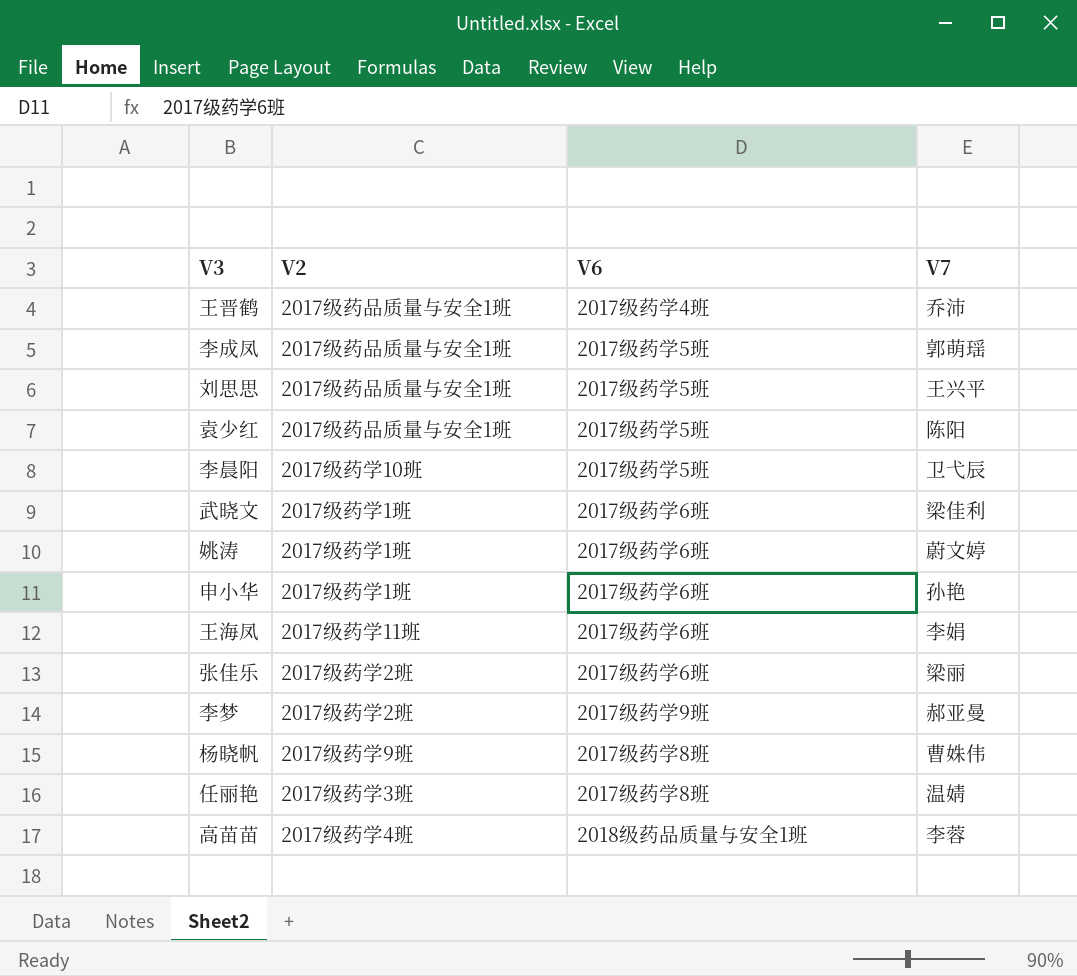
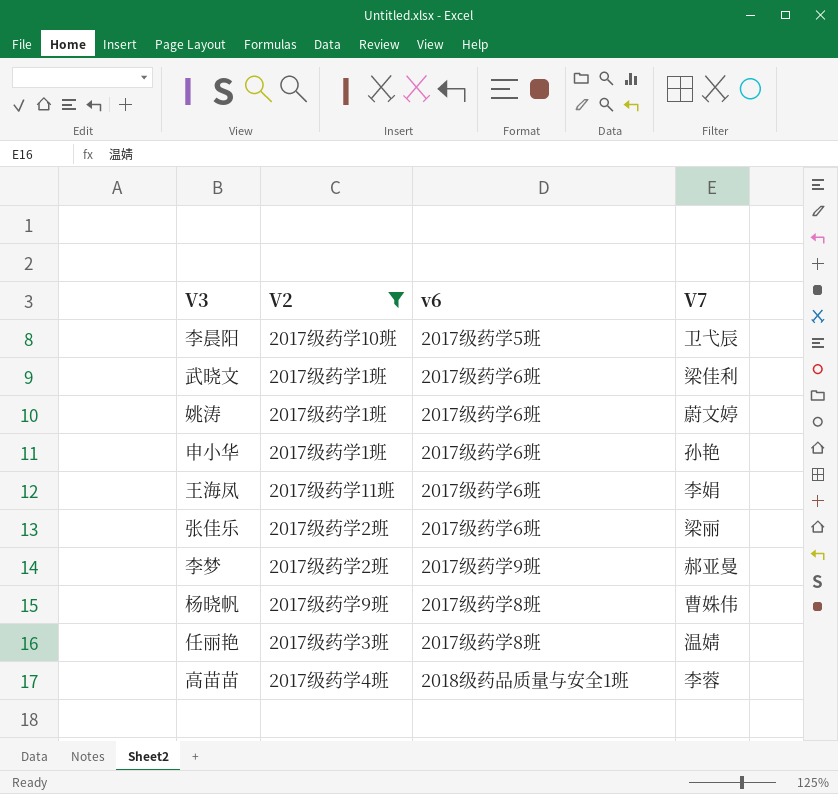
filter: none -> V2 != 2017级药品质量与安全1班
column name: V6 -> v6

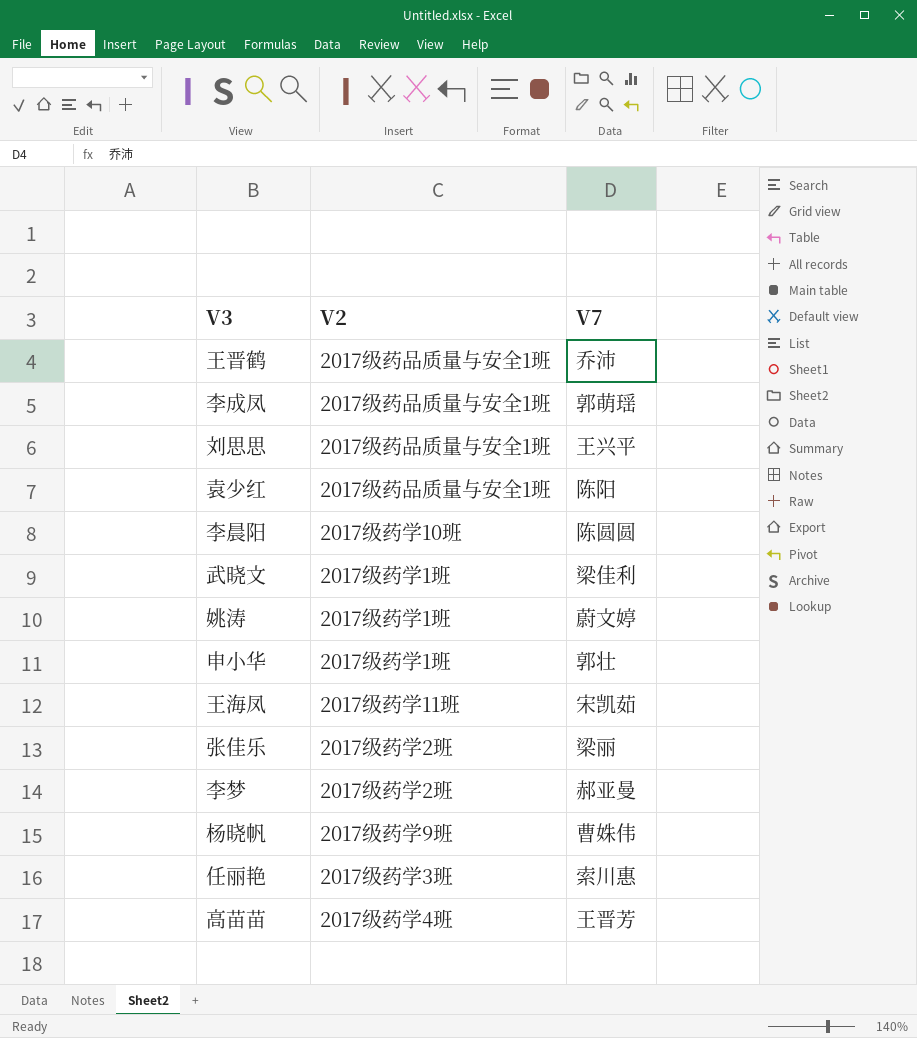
filter: V2 != 2017级药品质量与安全1班 -> none
column v6 | position: 3 -> none
李晨阳 | V7: 卫弋辰 -> 陈圆圆
申小华 | V7: 孙艳 -> 郭壮
王海凤 | V7: 李娟 -> 宋凯茹
任丽艳 | V7: 温婧 -> 索川惠
高苗苗 | V7: 李蓉 -> 王晋芳

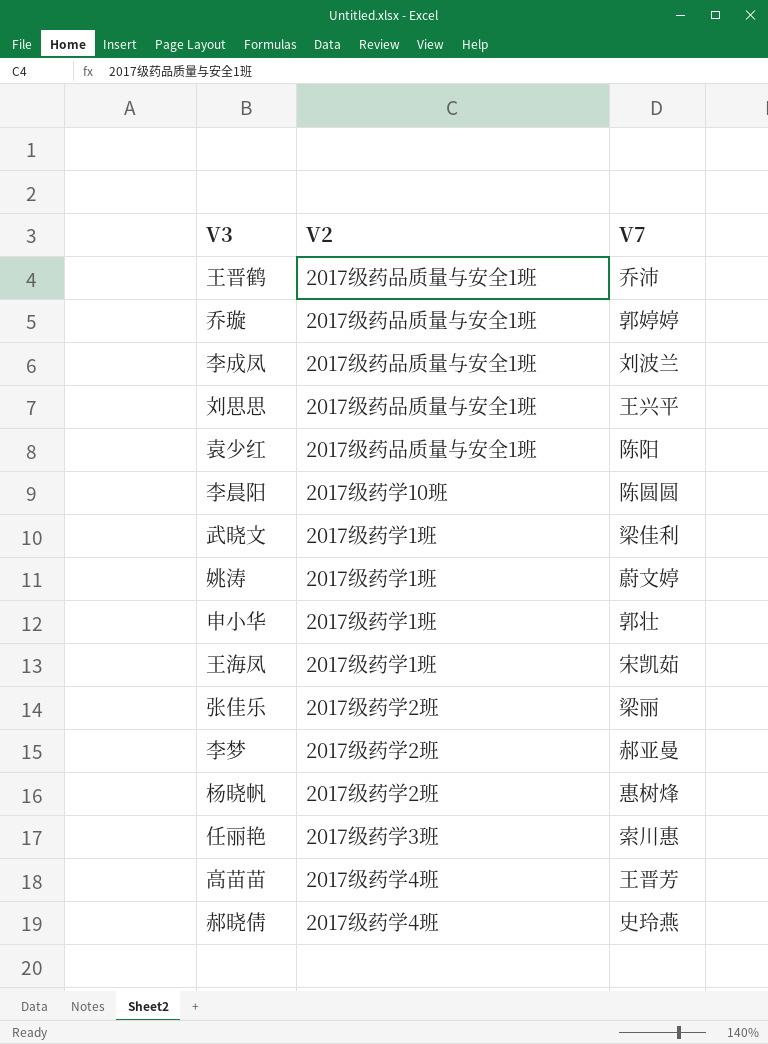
row 乔璇: none -> 2017级药品质量与安全1班 | 郭婷婷
李成凤 | V7: 郭萌瑶 -> 刘波兰
王海凤 | V2: 2017级药学11班 -> 2017级药学1班
杨晓帆 | V2: 2017级药学9班 -> 2017级药学2班
杨晓帆 | V7: 曹姝伟 -> 惠树烽
row 郝晓倩: none -> 2017级药学4班 | 史玲燕

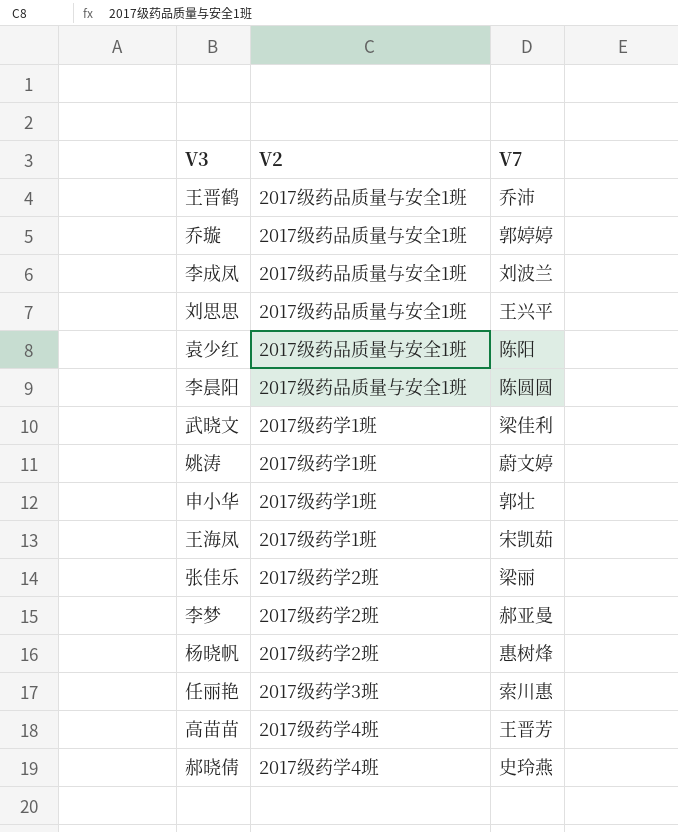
李晨阳 | V2: 2017级药学10班 -> 2017级药品质量与安全1班

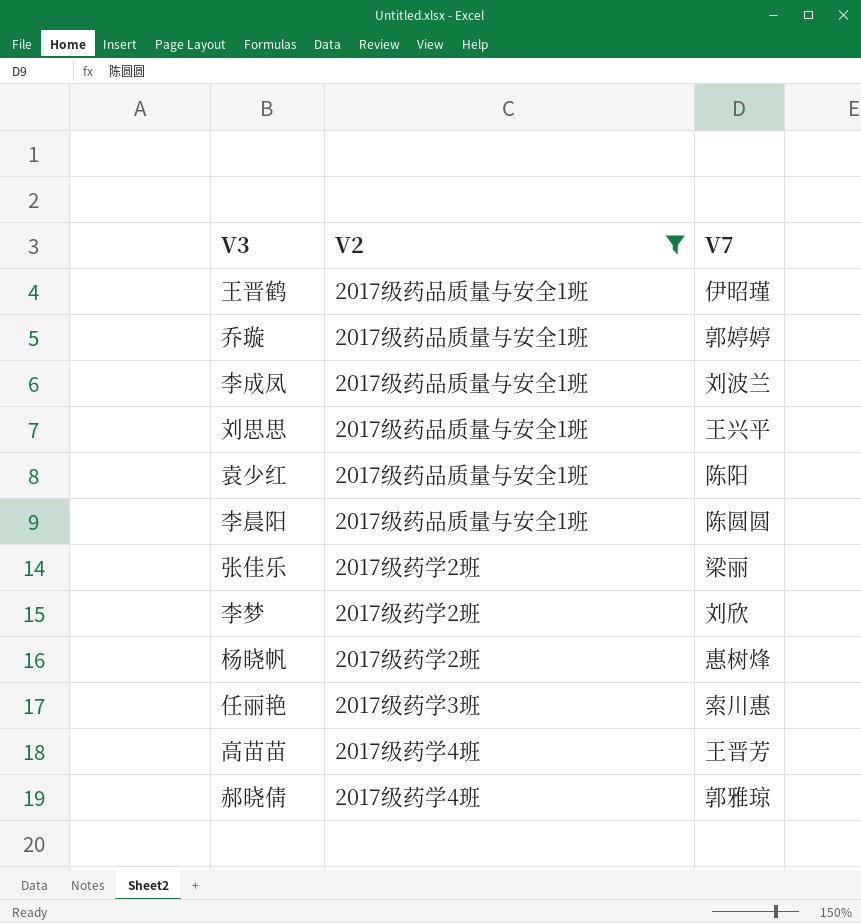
filter: none -> V2 != 2017级药学1班
王晋鹤 | V7: 乔沛 -> 伊昭瑾
李梦 | V7: 郝亚曼 -> 刘欣
郝晓倩 | V7: 史玲燕 -> 郭雅琼

